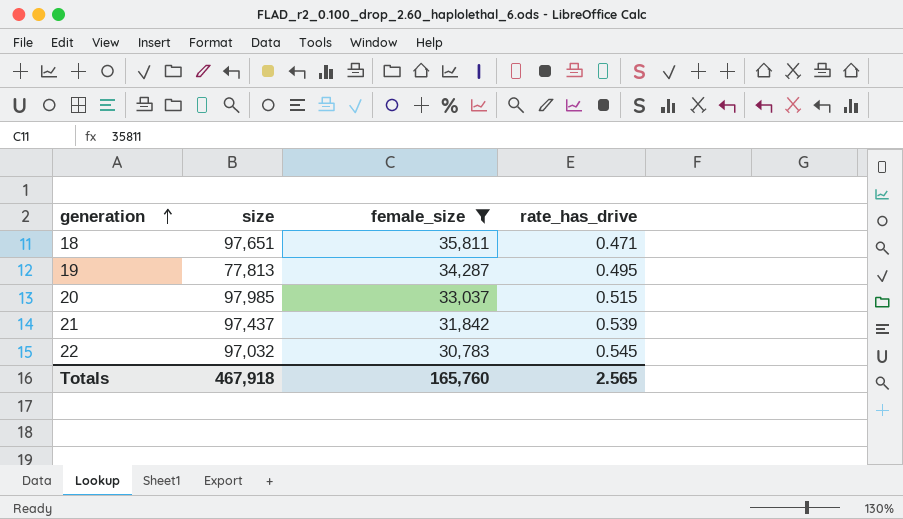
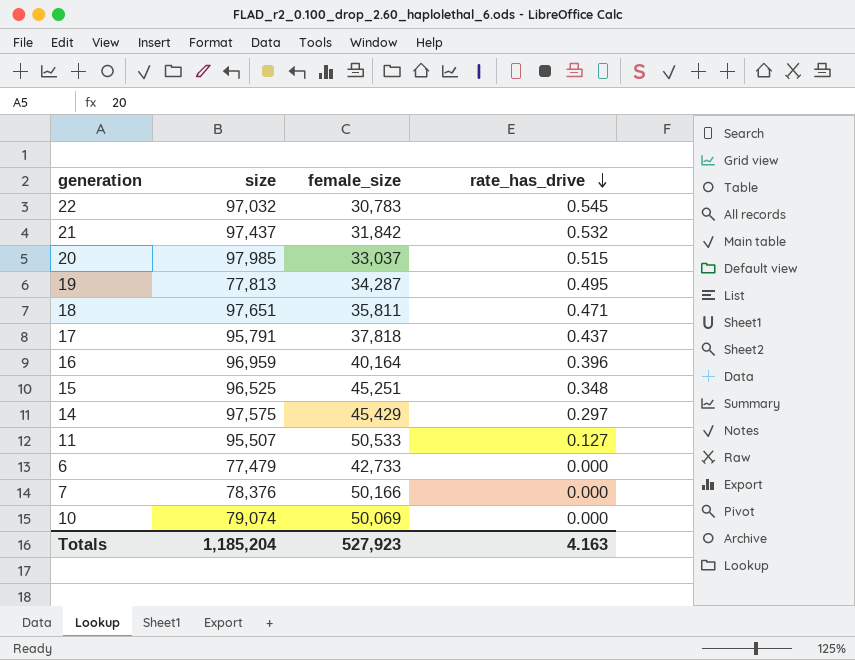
filter: female_size <= 35,811 -> none
row order: generation ascending -> rate_has_drive descending
21 | rate_has_drive: 0.539 -> 0.532
Totals | size: 467,918 -> 1,185,204
Totals | female_size: 165,760 -> 527,923
Totals | rate_has_drive: 2.565 -> 4.163

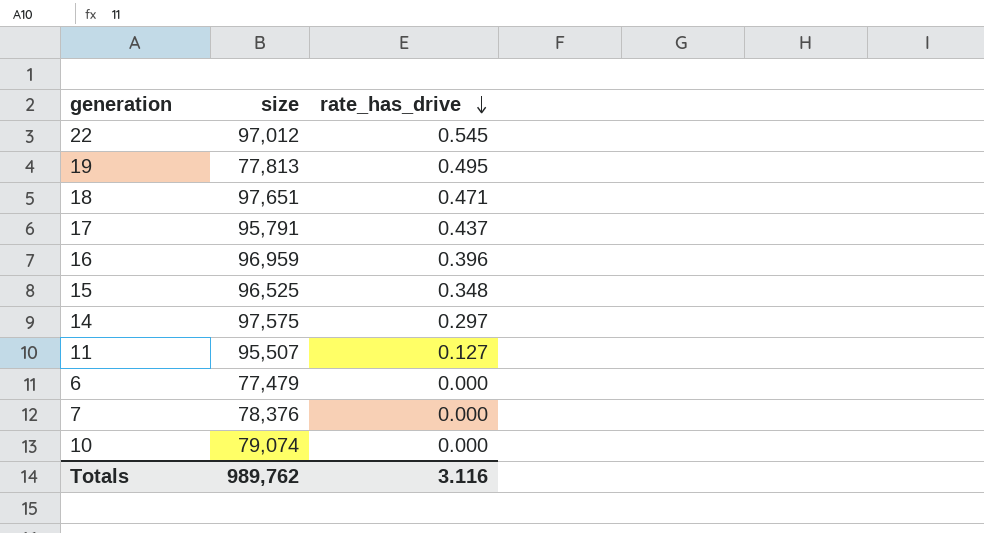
column female_size | position: 3 -> none
row 21: 97,437 | 31,842 | 0.532 -> none
row 20: 97,985 | 33,037 | 0.515 -> none
22 | size: 97,032 -> 97,012
Totals | size: 1,185,204 -> 989,762
Totals | rate_has_drive: 4.163 -> 3.116

